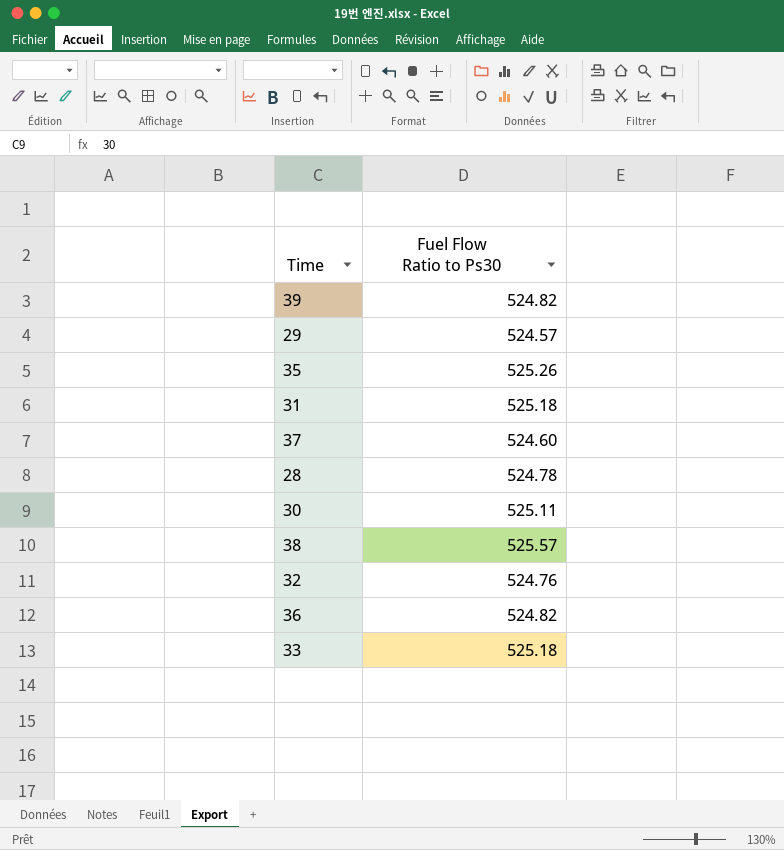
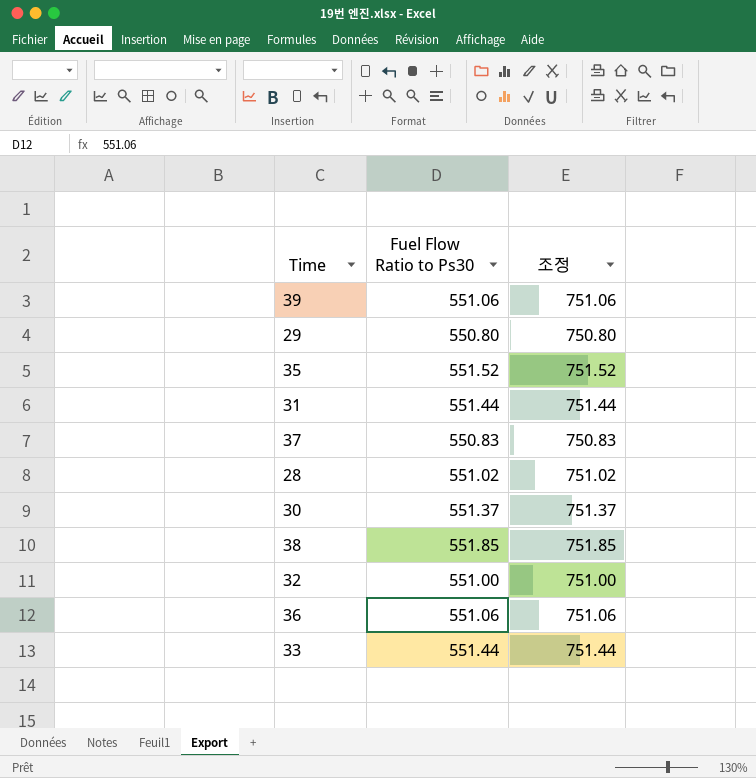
column 조정 | formula: none -> [Fuel Flow Ratio to Ps30] + 200
39 | Fuel Flow Ratio to Ps30: 524.82 -> 551.06
29 | Fuel Flow Ratio to Ps30: 524.57 -> 550.80
35 | Fuel Flow Ratio to Ps30: 525.26 -> 551.52
31 | Fuel Flow Ratio to Ps30: 525.18 -> 551.44
37 | Fuel Flow Ratio to Ps30: 524.60 -> 550.83
28 | Fuel Flow Ratio to Ps30: 524.78 -> 551.02
30 | Fuel Flow Ratio to Ps30: 525.11 -> 551.37
38 | Fuel Flow Ratio to Ps30: 525.57 -> 551.85
32 | Fuel Flow Ratio to Ps30: 524.76 -> 551.00
36 | Fuel Flow Ratio to Ps30: 524.82 -> 551.06
33 | Fuel Flow Ratio to Ps30: 525.18 -> 551.44

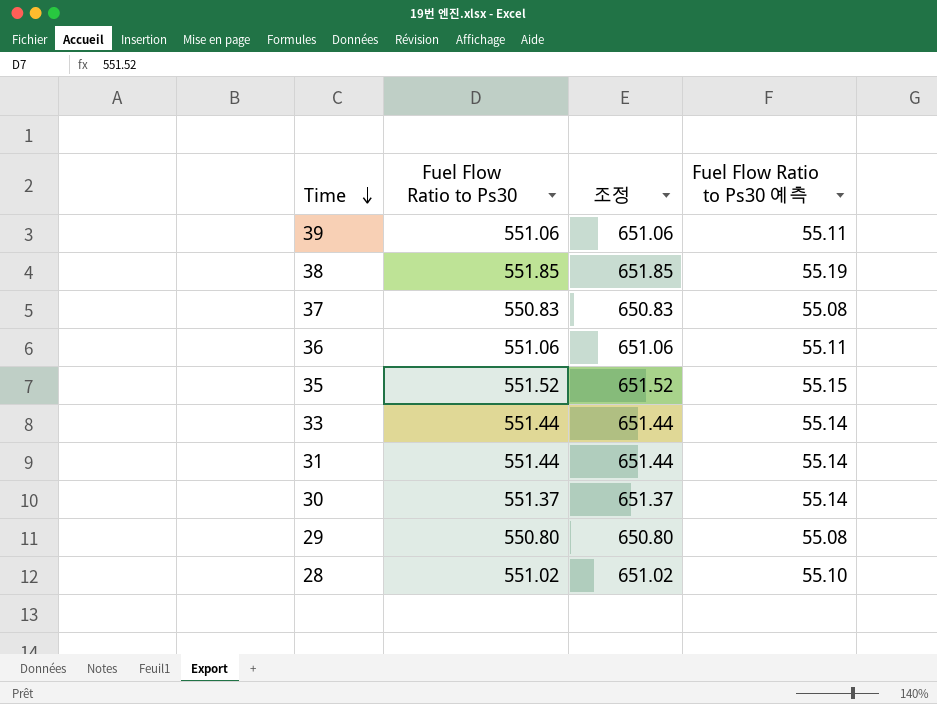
row order: none -> Time descending
column 조정 | formula: [Fuel Flow Ratio to Ps30] + 200 -> [Fuel Flow Ratio to Ps30] + 100
column Fuel Flow Ratio to Ps30 예측 | formula: none -> [Fuel Flow Ratio to Ps30] * 0.1
row 32: 551.00 | 751.00 -> none

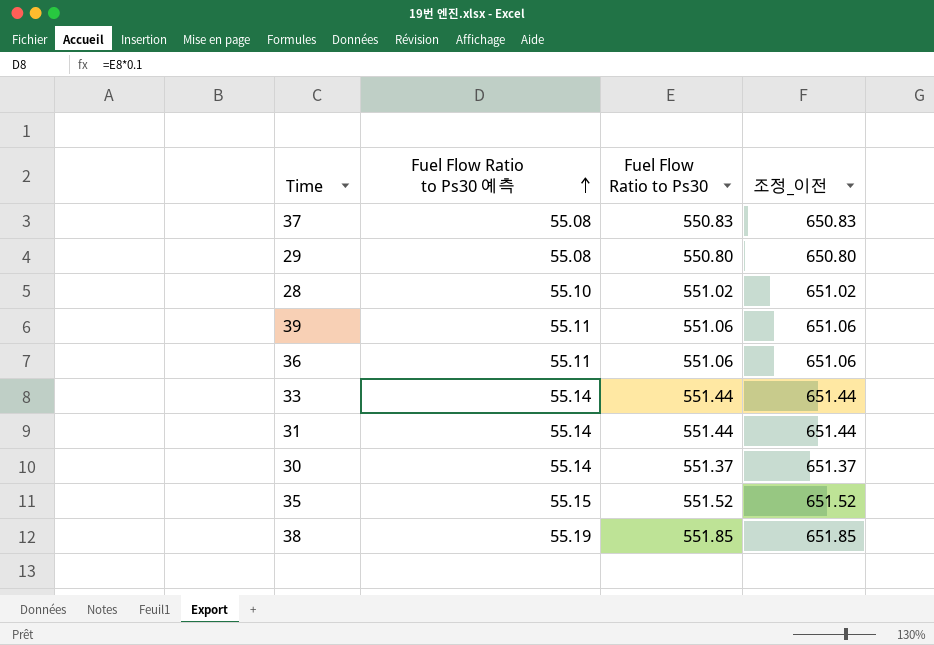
row order: Time descending -> Fuel Flow Ratio to Ps30 예측 ascending
column Fuel Flow Ratio to Ps30 예측 | position: 4 -> 2
column name: 조정 -> 조정_이전

